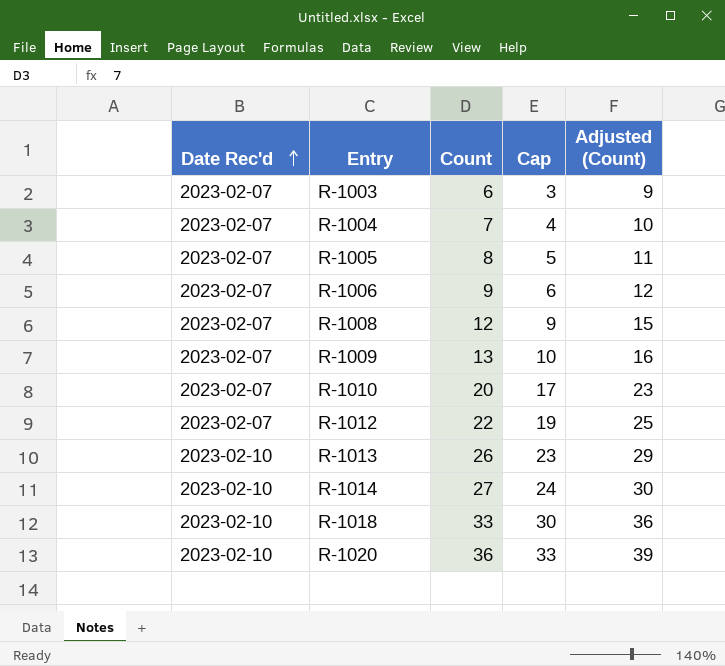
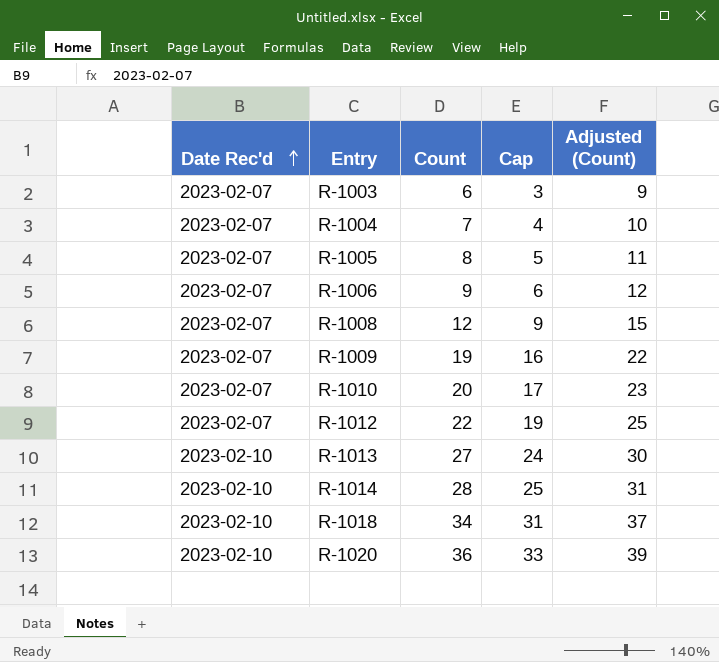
R-1009 | Count: 13 -> 19
R-1009 | Cap: 10 -> 16
R-1009 | Adjusted (Count): 16 -> 22
R-1013 | Count: 26 -> 27
R-1013 | Cap: 23 -> 24
R-1013 | Adjusted (Count): 29 -> 30
R-1014 | Count: 27 -> 28
R-1014 | Cap: 24 -> 25
R-1014 | Adjusted (Count): 30 -> 31
R-1018 | Count: 33 -> 34
R-1018 | Cap: 30 -> 31
R-1018 | Adjusted (Count): 36 -> 37

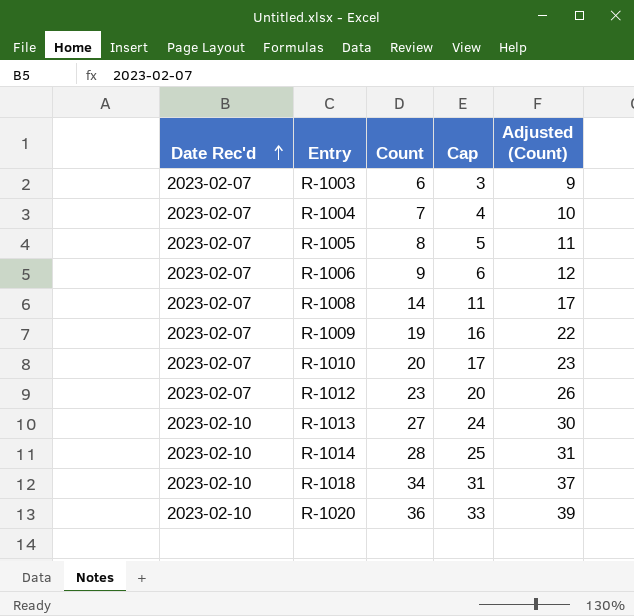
R-1008 | Count: 12 -> 14
R-1008 | Cap: 9 -> 11
R-1008 | Adjusted (Count): 15 -> 17
R-1012 | Count: 22 -> 23
R-1012 | Cap: 19 -> 20
R-1012 | Adjusted (Count): 25 -> 26

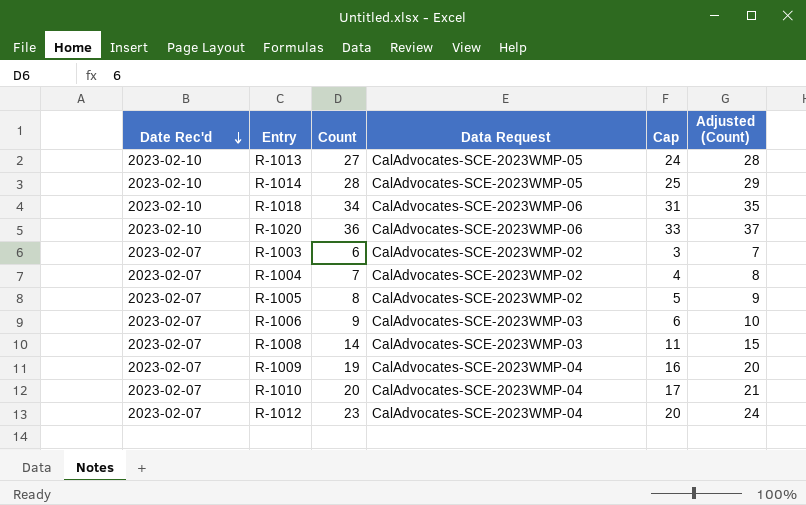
row order: Date Rec'd ascending -> Date Rec'd descending
column Data Request | position: none -> 4
column Adjusted (Count) | formula: [Count] + 3 -> [Count] + 1

